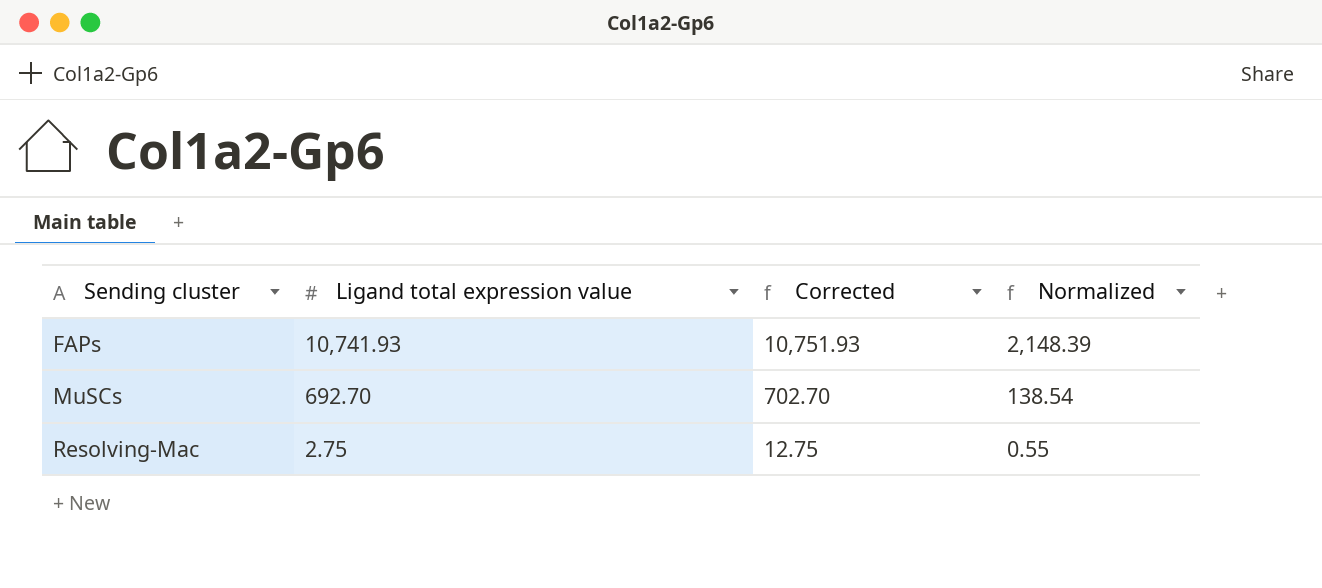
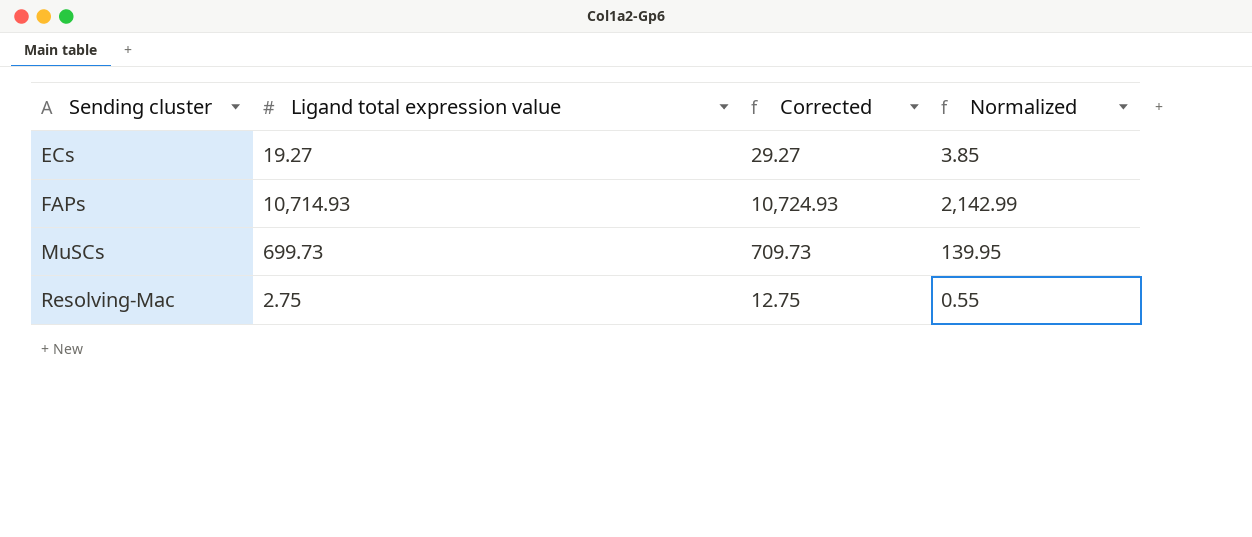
row ECs: none -> 19.27 | 29.27 | 3.85
FAPs | Ligand total expression value: 10,741.93 -> 10,714.93
FAPs | Corrected: 10,751.93 -> 10,724.93
FAPs | Normalized: 2,148.39 -> 2,142.99
MuSCs | Ligand total expression value: 692.70 -> 699.73
MuSCs | Corrected: 702.70 -> 709.73
MuSCs | Normalized: 138.54 -> 139.95

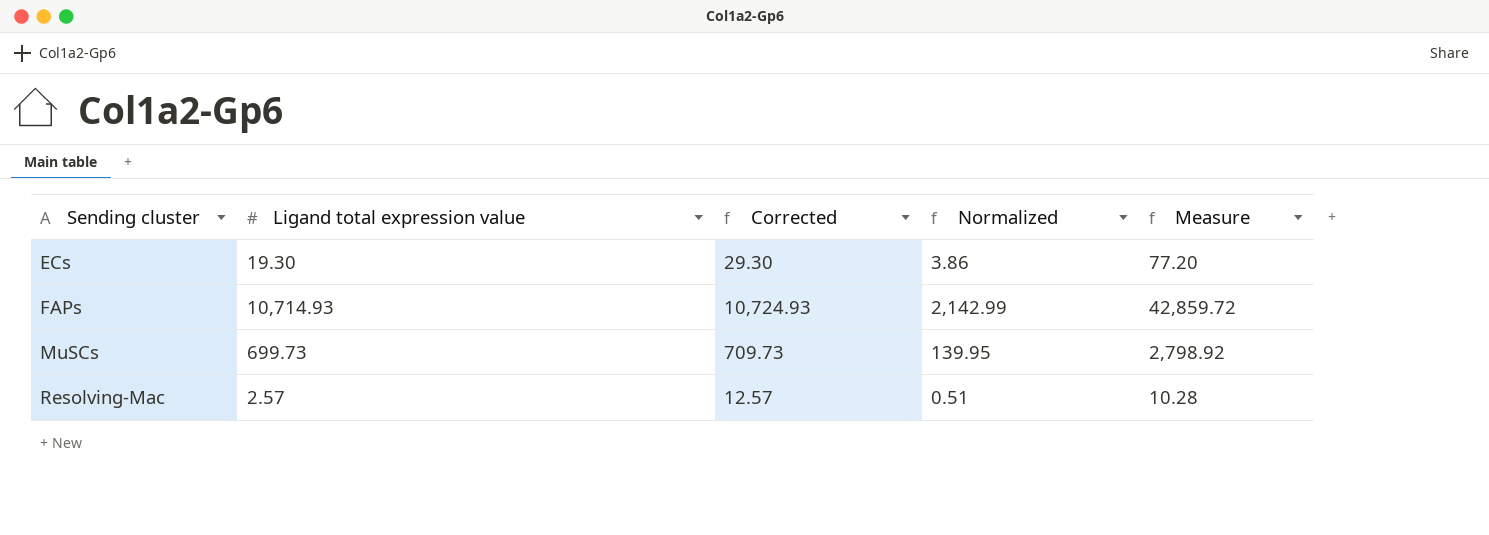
column Measure | formula: none -> [Ligand total expression value] * 4
ECs | Ligand total expression value: 19.27 -> 19.30
ECs | Corrected: 29.27 -> 29.30
ECs | Normalized: 3.85 -> 3.86
Resolving-Mac | Ligand total expression value: 2.75 -> 2.57
Resolving-Mac | Corrected: 12.75 -> 12.57
Resolving-Mac | Normalized: 0.55 -> 0.51

